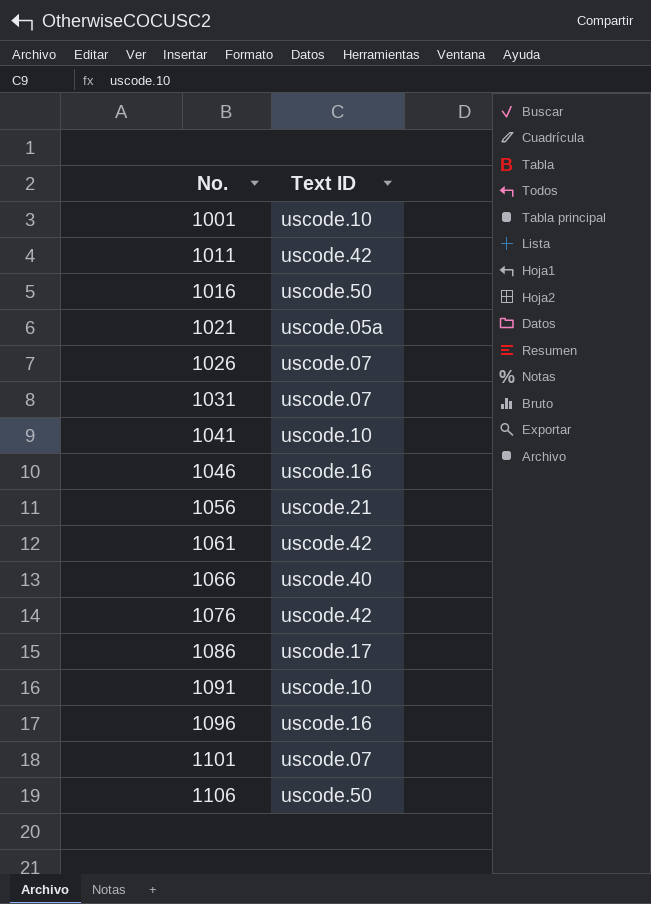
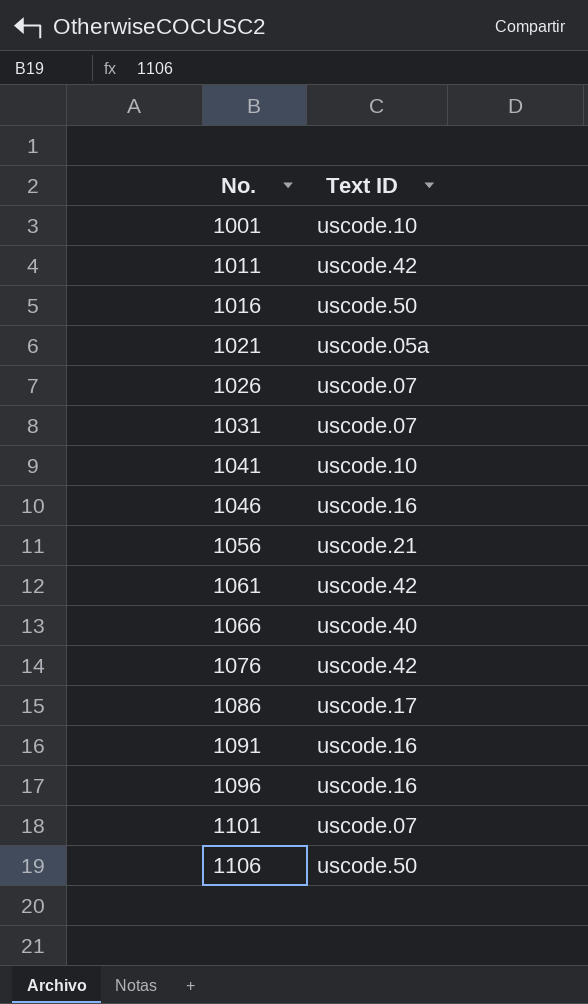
1091 | Text ID: uscode.10 -> uscode.16

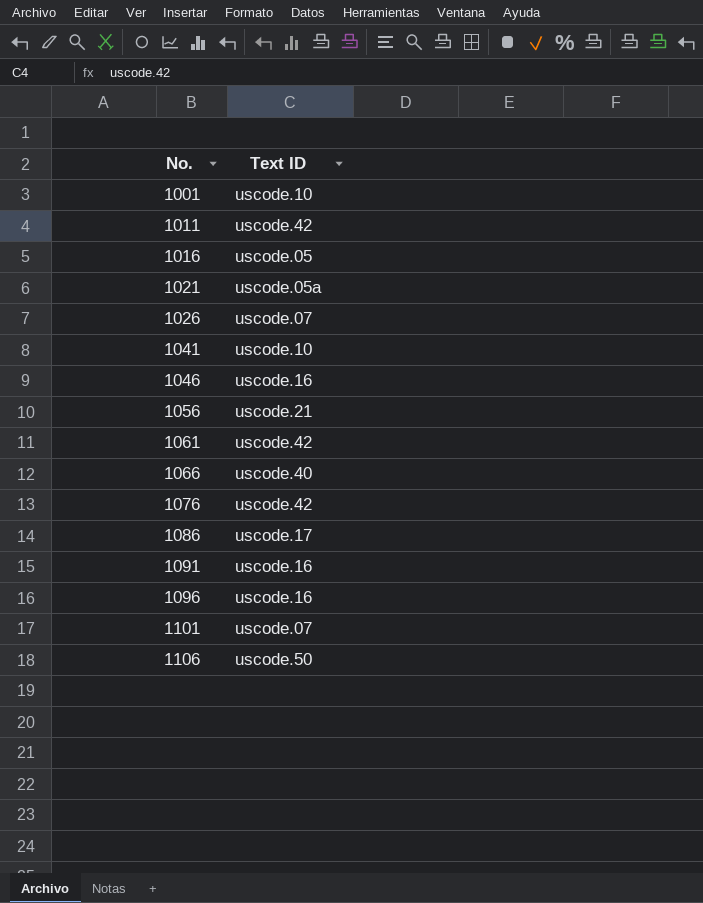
row 1031: uscode.07 -> none
1016 | Text ID: uscode.50 -> uscode.05

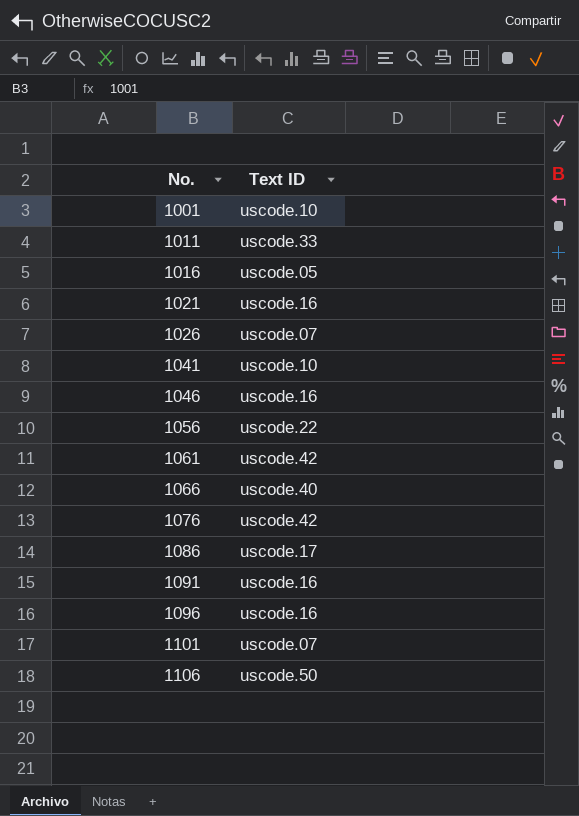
1011 | Text ID: uscode.42 -> uscode.33
1021 | Text ID: uscode.05a -> uscode.16
1056 | Text ID: uscode.21 -> uscode.22

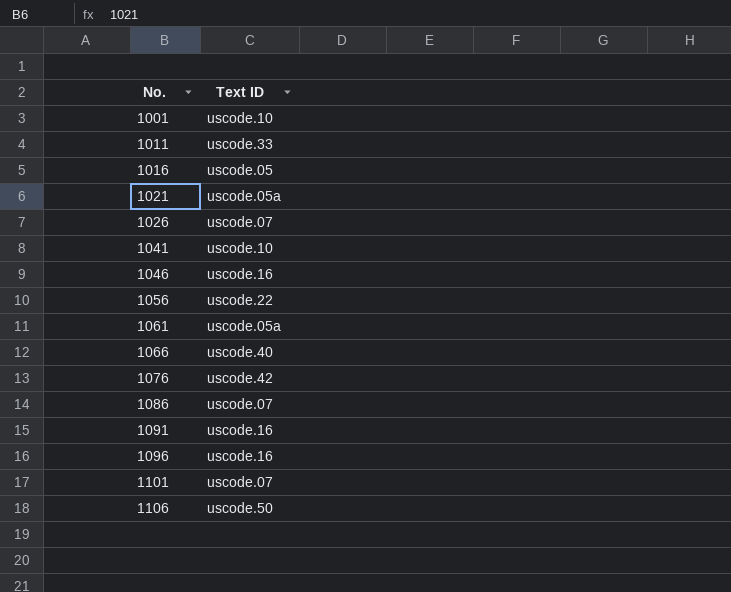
1021 | Text ID: uscode.16 -> uscode.05a
1061 | Text ID: uscode.42 -> uscode.05a
1086 | Text ID: uscode.17 -> uscode.07

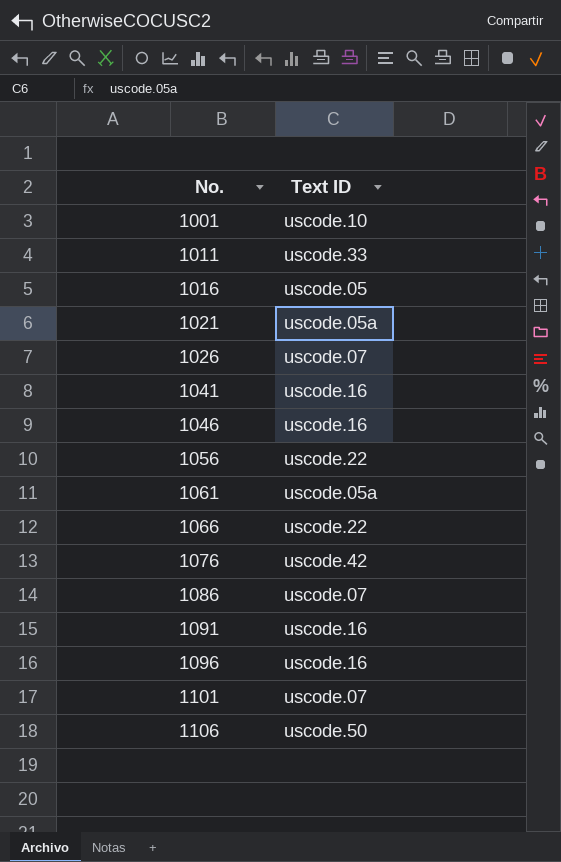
1041 | Text ID: uscode.10 -> uscode.16
1066 | Text ID: uscode.40 -> uscode.22

